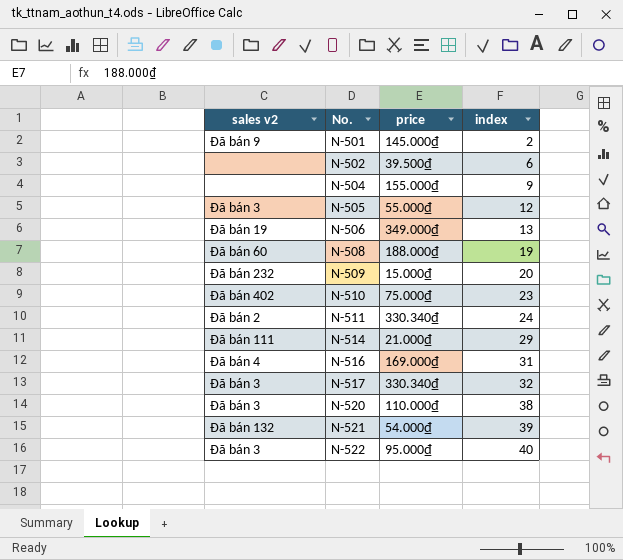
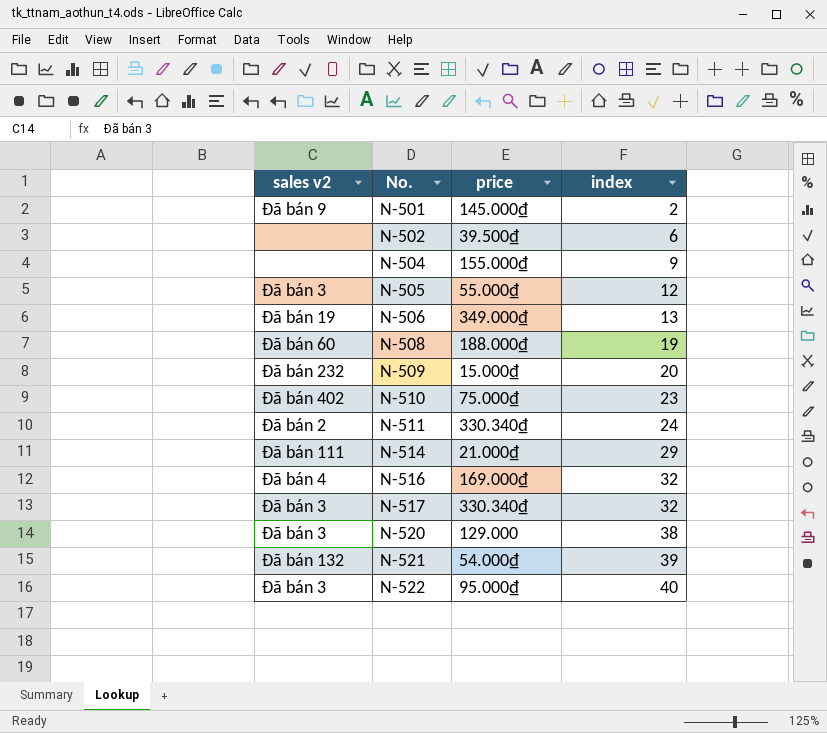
N-516 | index: 31 -> 32
N-520 | price: 110.000₫ -> 129.000

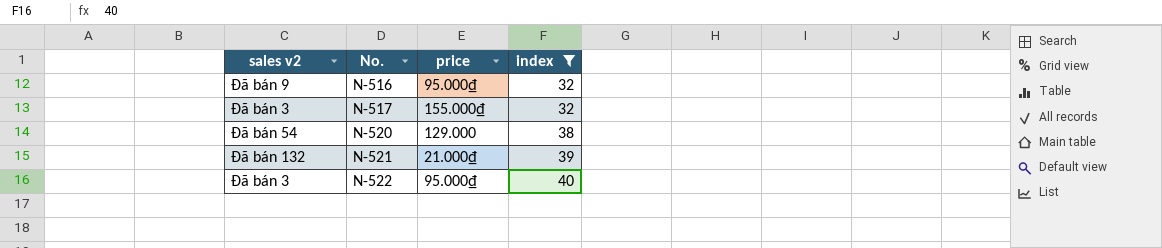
filter: none -> index >= 32
N-516 | sales v2: Đã bán 4 -> Đã bán 9
N-516 | price: 169.000₫ -> 95.000₫
N-517 | price: 330.340₫ -> 155.000₫
N-520 | sales v2: Đã bán 3 -> Đã bán 54
N-521 | price: 54.000₫ -> 21.000₫

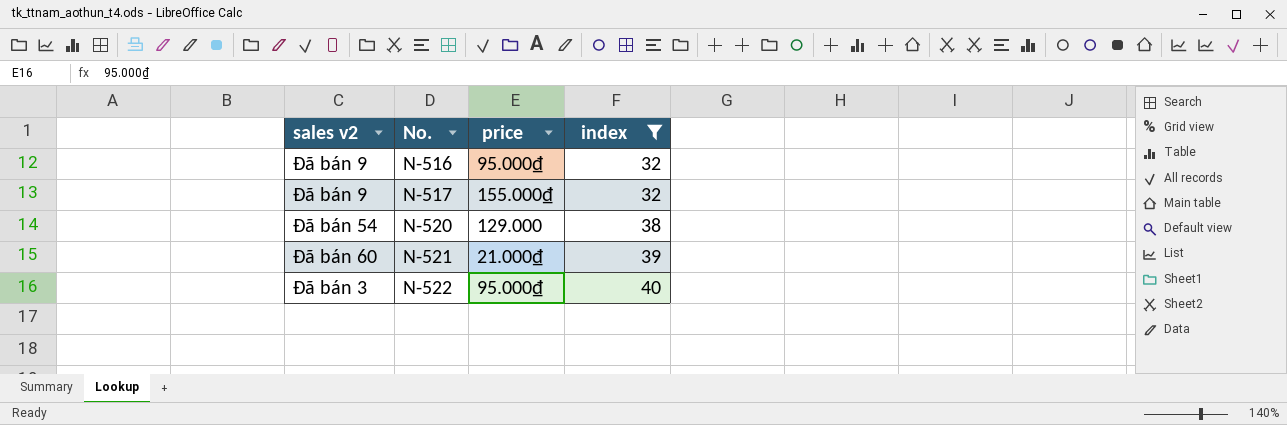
N-517 | sales v2: Đã bán 3 -> Đã bán 9
N-521 | sales v2: Đã bán 132 -> Đã bán 60

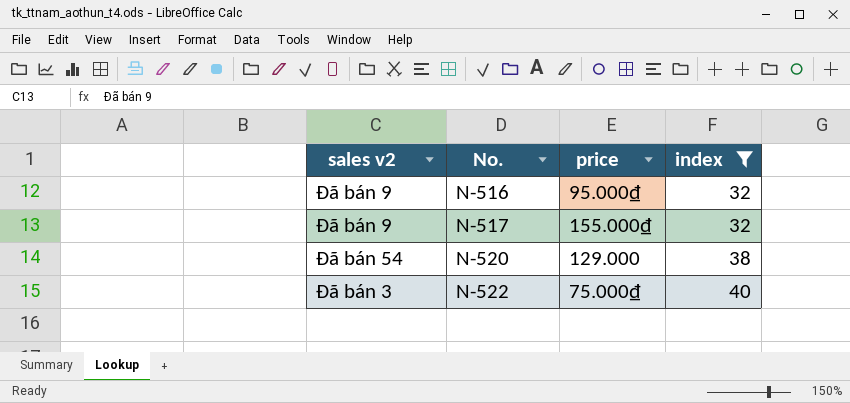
row N-521: Đã bán 60 | 21.000₫ | 39 -> none
N-522 | price: 95.000₫ -> 75.000₫

